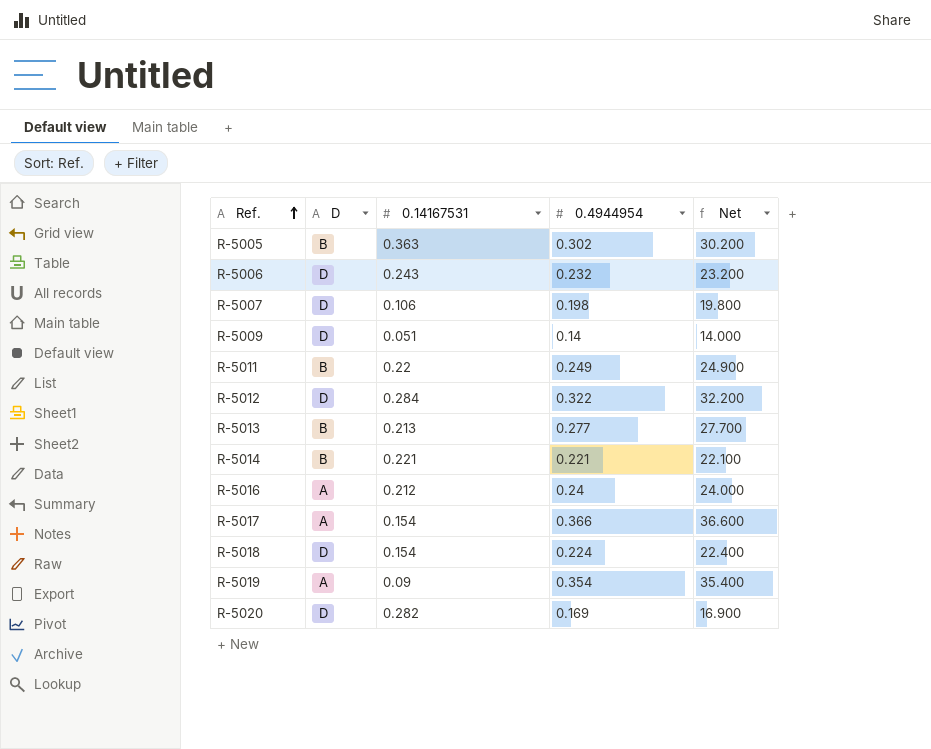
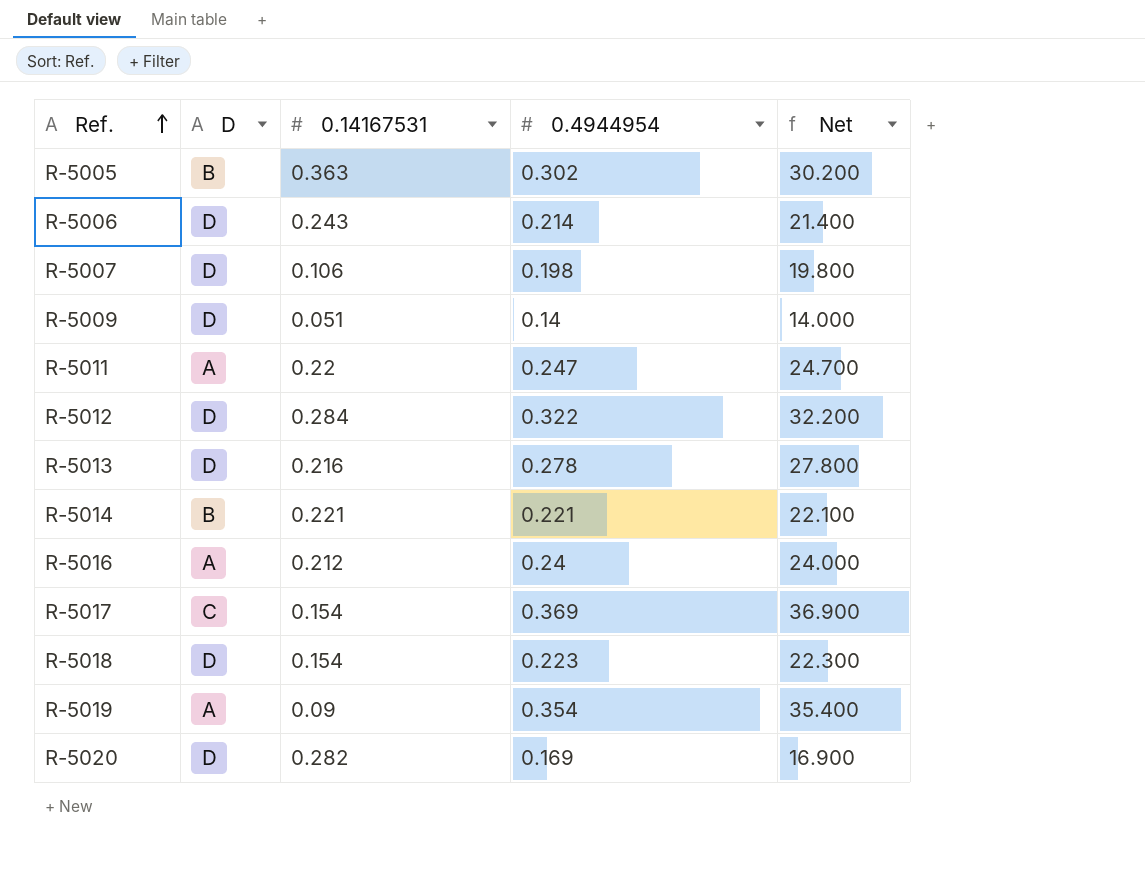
R-5006 | 0.4944954: 0.232 -> 0.214
R-5006 | Net: 23.200 -> 21.400
R-5011 | D: B -> A
R-5011 | 0.4944954: 0.249 -> 0.247
R-5011 | Net: 24.900 -> 24.700
R-5013 | D: B -> D
R-5013 | 0.14167531: 0.213 -> 0.216
R-5013 | 0.4944954: 0.277 -> 0.278
R-5013 | Net: 27.700 -> 27.800
R-5017 | D: A -> C
R-5017 | 0.4944954: 0.366 -> 0.369
R-5017 | Net: 36.600 -> 36.900
R-5018 | 0.4944954: 0.224 -> 0.223
R-5018 | Net: 22.400 -> 22.300

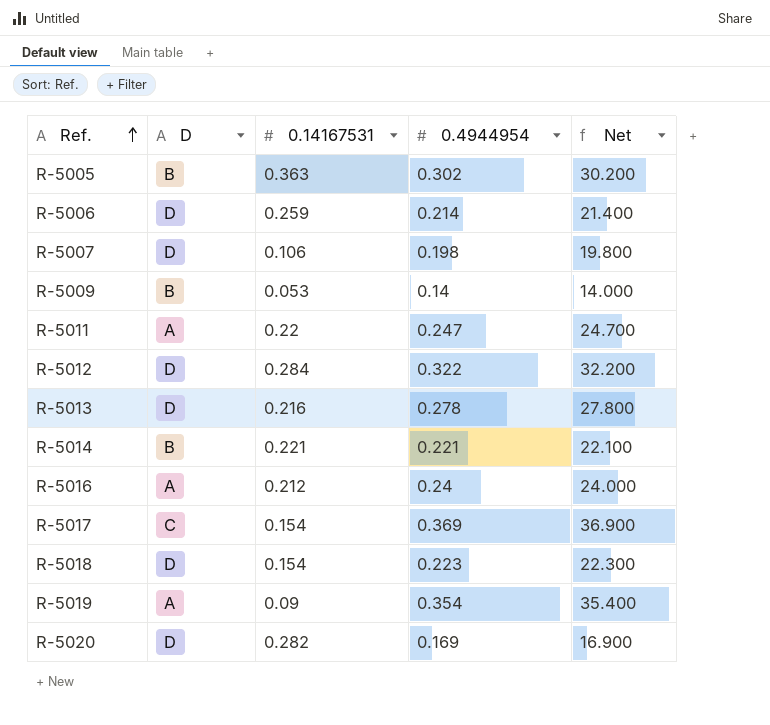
R-5006 | 0.14167531: 0.243 -> 0.259
R-5009 | D: D -> B
R-5009 | 0.14167531: 0.051 -> 0.053

